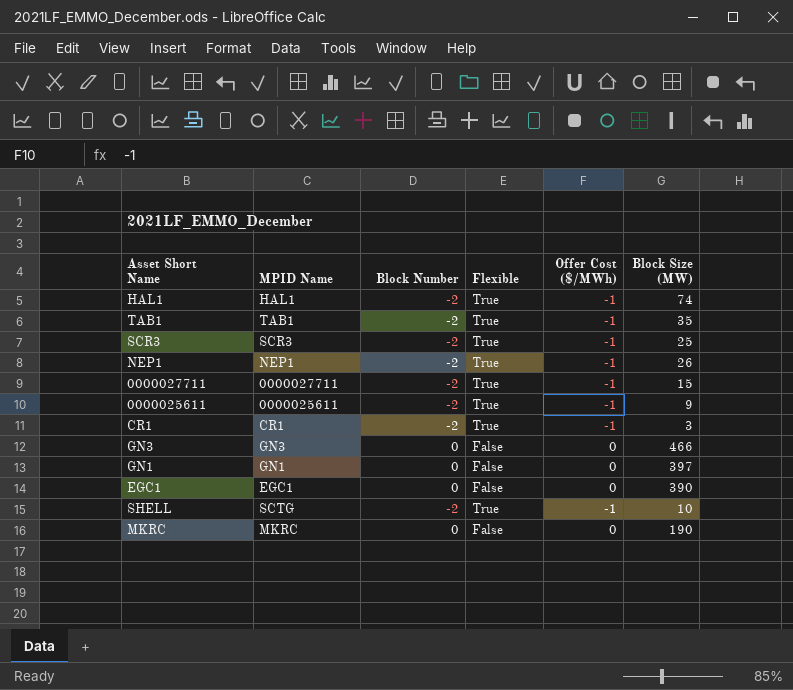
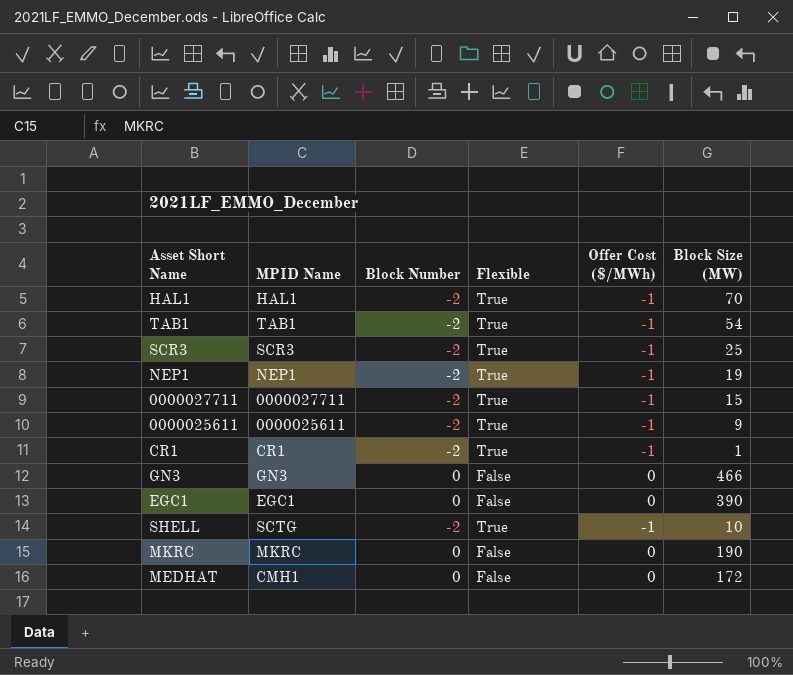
row GN1: GN1 | 0 | False | 0 | 397 -> none
HAL1 | Block Size (MW): 74 -> 70
TAB1 | Block Size (MW): 35 -> 54
NEP1 | Block Size (MW): 26 -> 19
CR1 | Block Size (MW): 3 -> 1
row MEDHAT: none -> CMH1 | 0 | False | 0 | 172

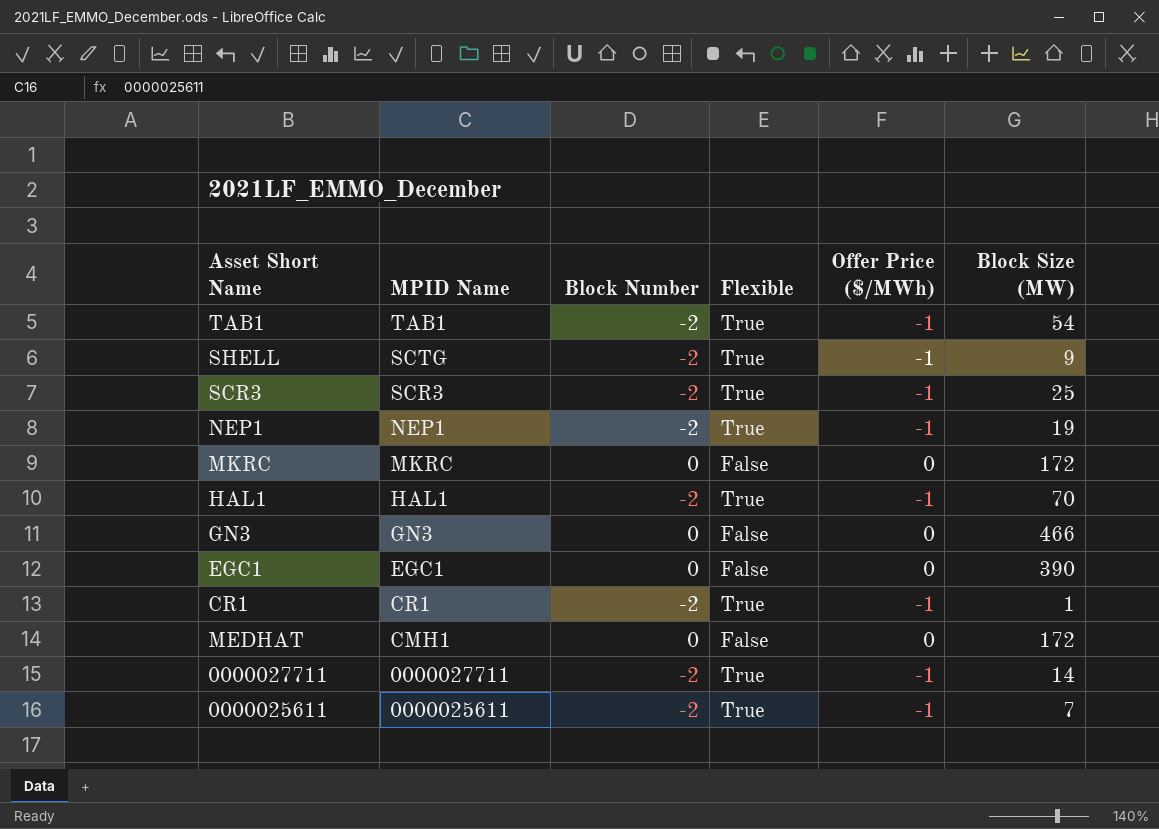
row order: none -> MPID Name descending
column name: Offer Cost ($/MWh) -> Offer Price ($/MWh)
SHELL | Block Size (MW): 10 -> 9
MKRC | Block Size (MW): 190 -> 172
0000027711 | Block Size (MW): 15 -> 14
0000025611 | Block Size (MW): 9 -> 7

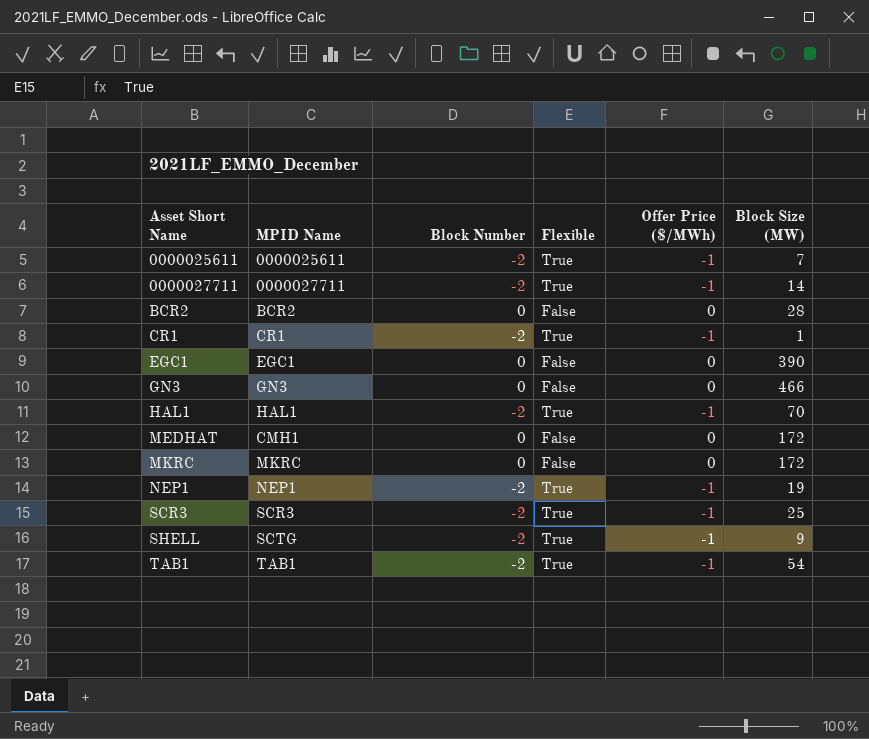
row order: MPID Name descending -> Asset Short Name ascending
row BCR2: none -> BCR2 | 0 | False | 0 | 28

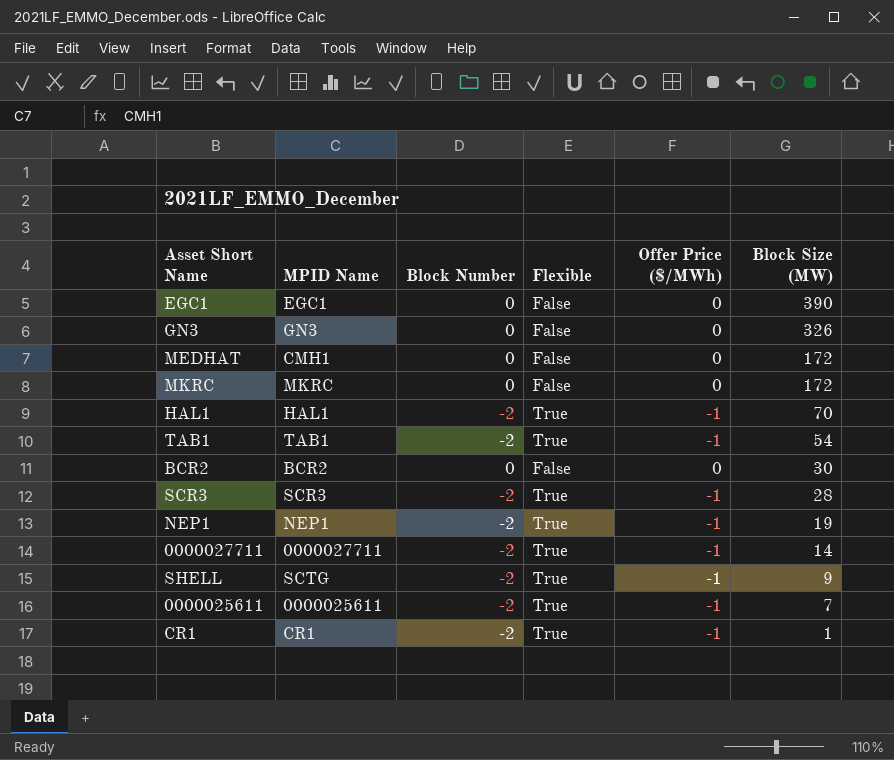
row order: Asset Short Name ascending -> Block Size (MW) descending
GN3 | Block Size (MW): 466 -> 326
BCR2 | Block Size (MW): 28 -> 30
SCR3 | Block Size (MW): 25 -> 28

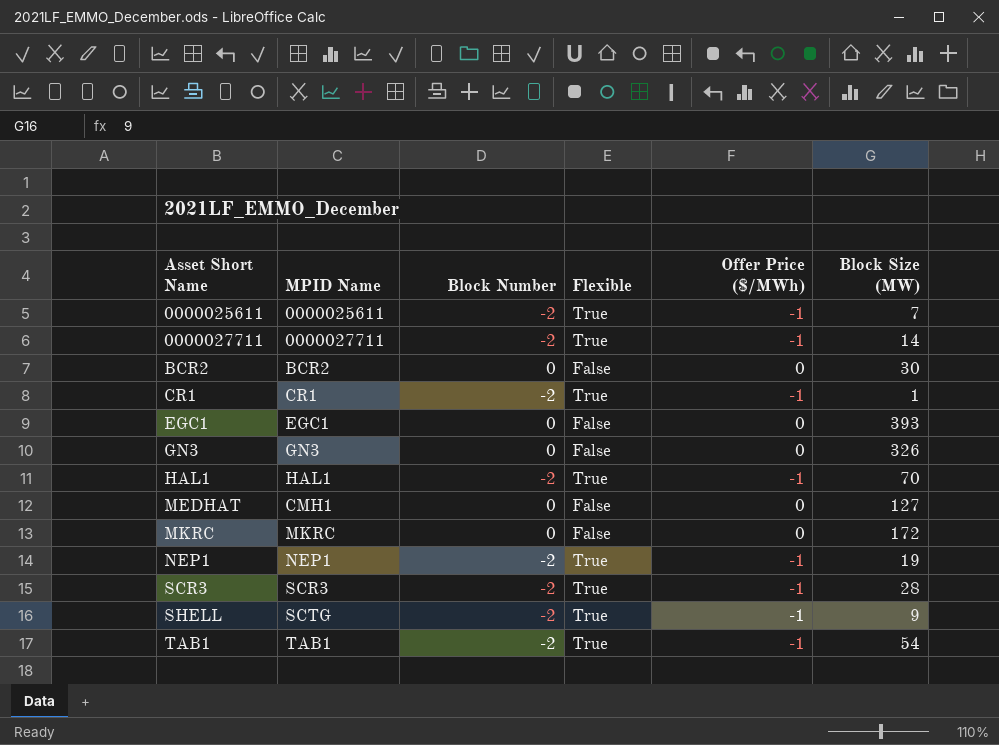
row order: Block Size (MW) descending -> Asset Short Name ascending
EGC1 | Block Size (MW): 390 -> 393
MEDHAT | Block Size (MW): 172 -> 127

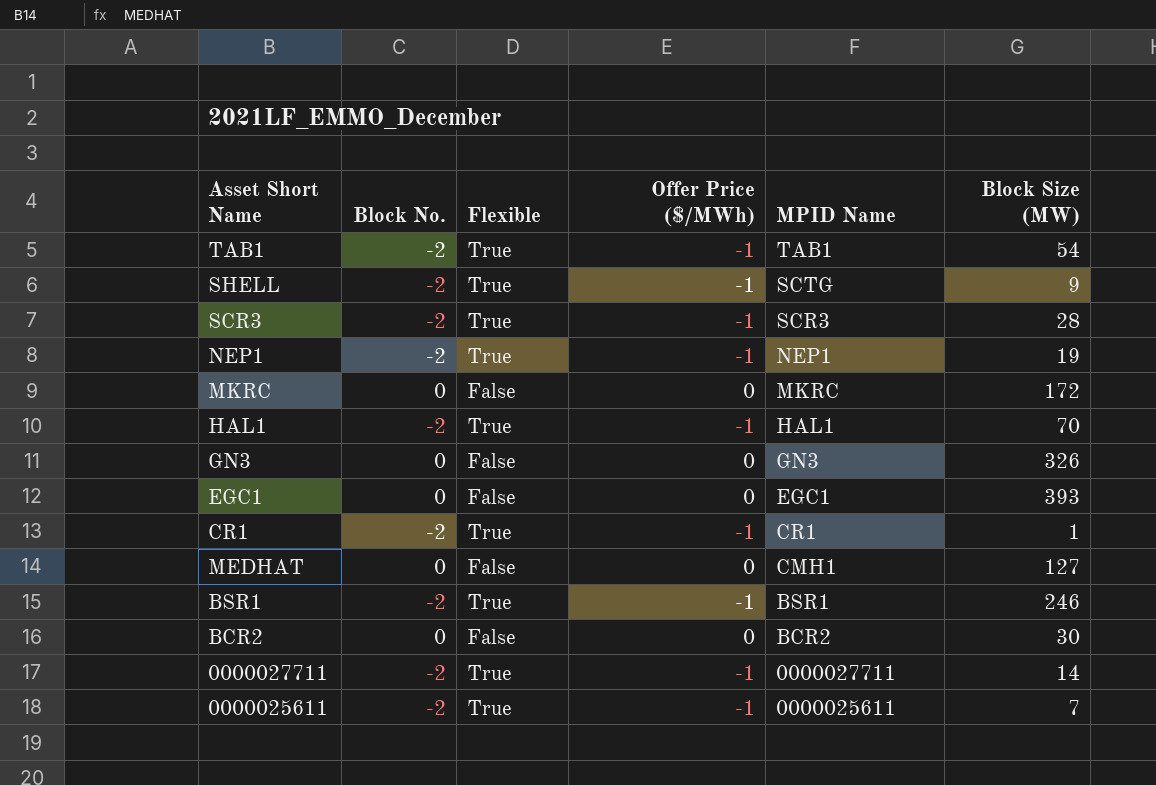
row order: Asset Short Name ascending -> MPID Name descending
column name: Block Number -> Block No.
column MPID Name | position: 2 -> 5
row BSR1: none -> -2 | True | -1 | BSR1 | 246

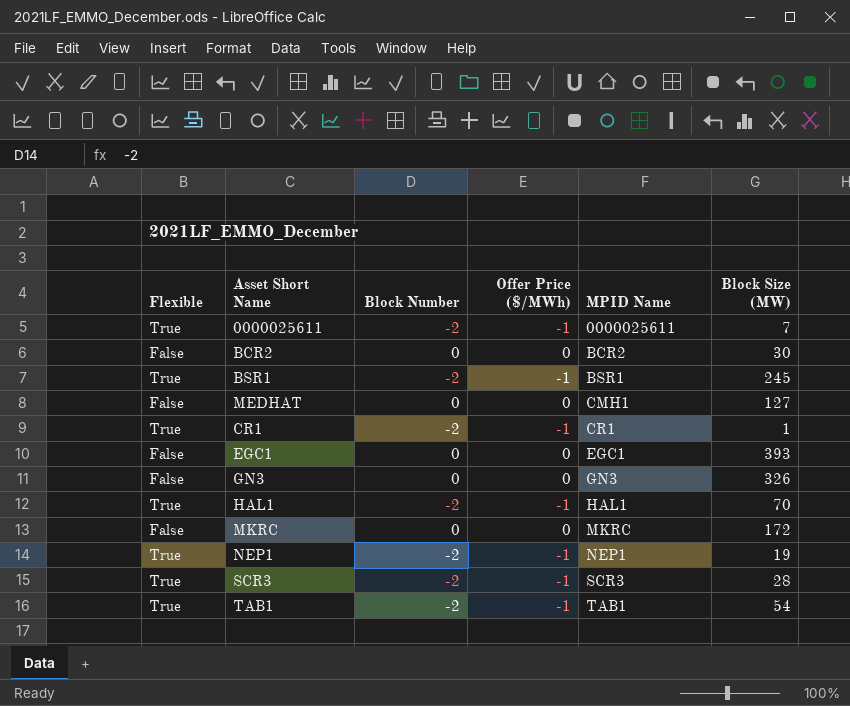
row order: MPID Name descending -> MPID Name ascending
column Flexible | position: 3 -> 1
column name: Block No. -> Block Number
row SHELL: -2 | True | -1 | SCTG | 9 -> none
row 0000027711: -2 | True | -1 | 0000027711 | 14 -> none
BSR1 | Block Size (MW): 246 -> 245

